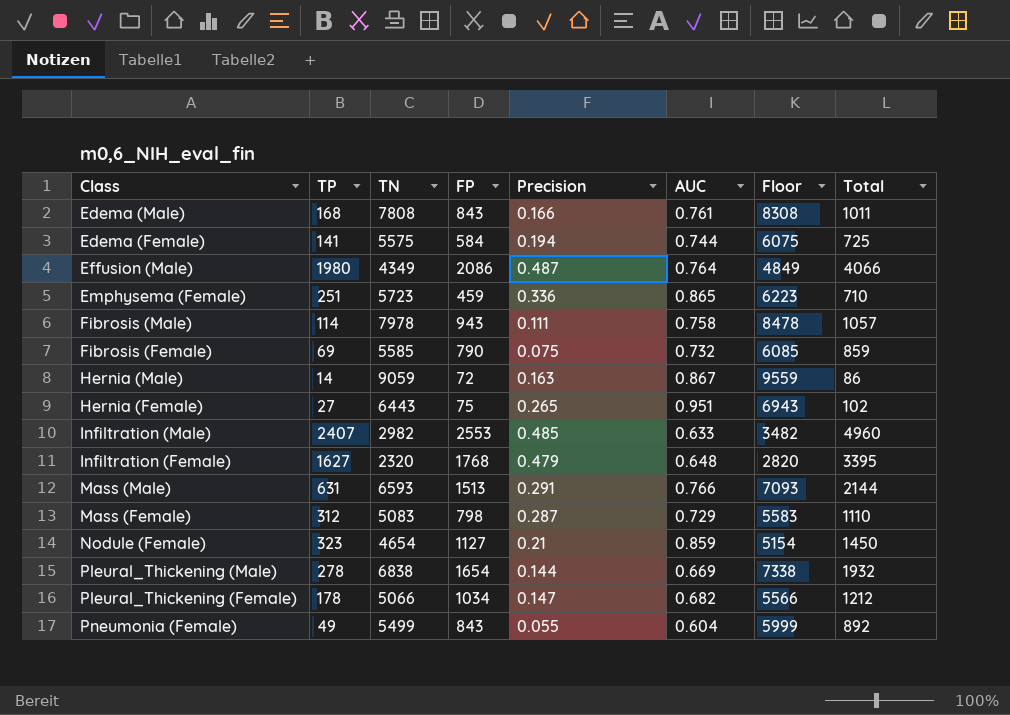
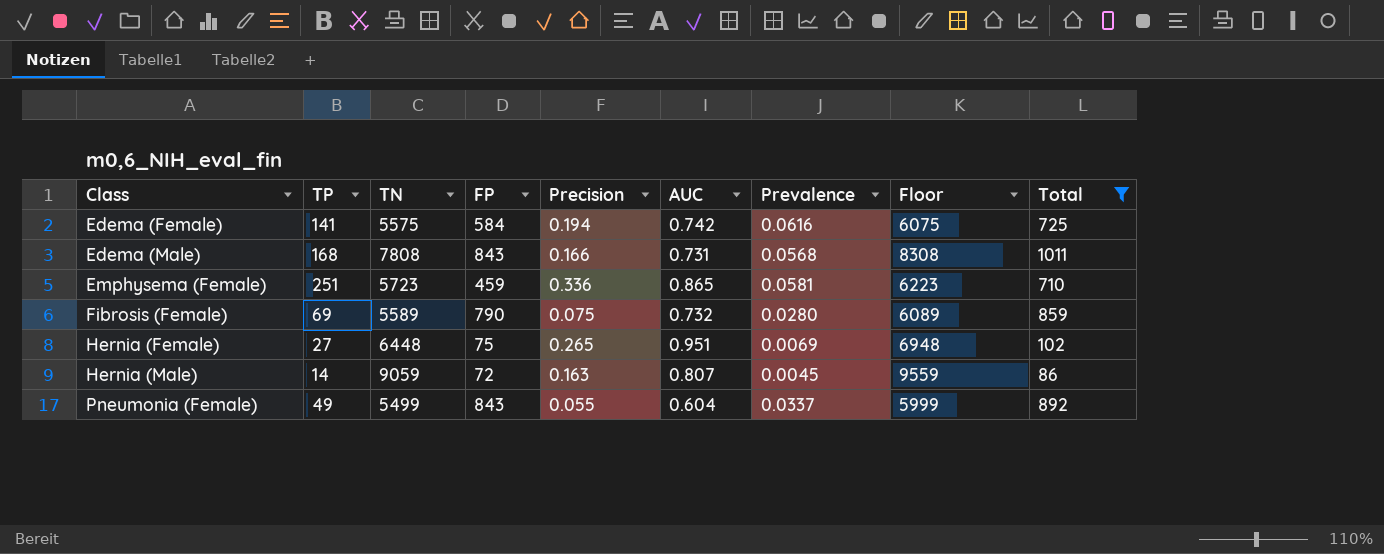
filter: none -> Total <= 1011
row order: none -> Class ascending
column Prevalence | position: none -> 7
Edema (Female) | AUC: 0.744 -> 0.742
Edema (Male) | AUC: 0.761 -> 0.731
Fibrosis (Female) | TN: 5585 -> 5589
Fibrosis (Female) | Floor: 6085 -> 6089
Hernia (Female) | TN: 6443 -> 6448
Hernia (Female) | Floor: 6943 -> 6948
Hernia (Male) | AUC: 0.867 -> 0.807

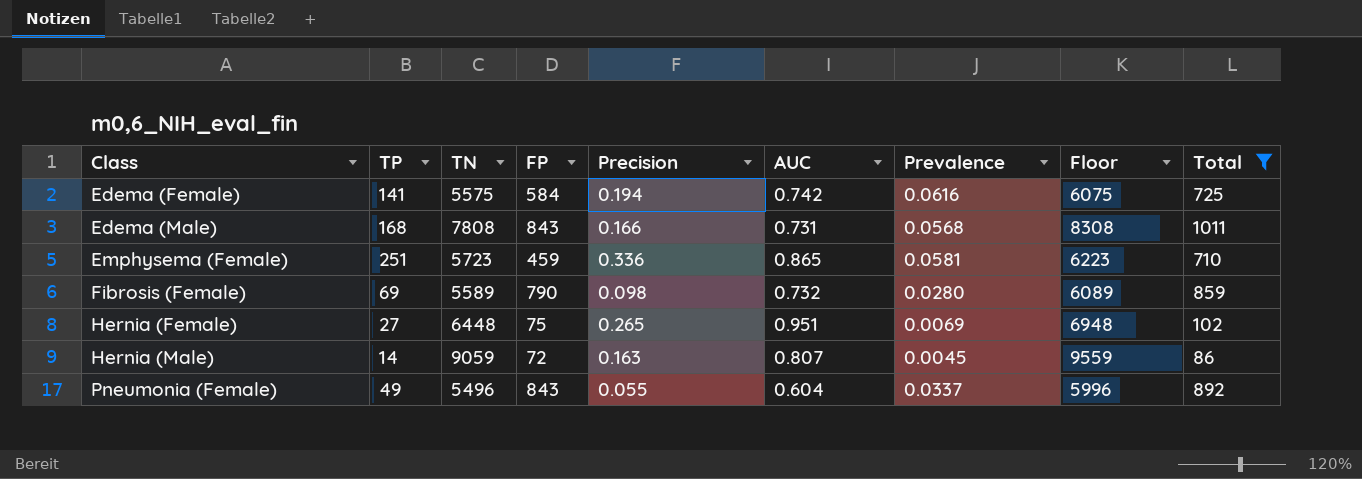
Fibrosis (Female) | Precision: 0.075 -> 0.098
Pneumonia (Female) | TN: 5499 -> 5496
Pneumonia (Female) | Floor: 5999 -> 5996

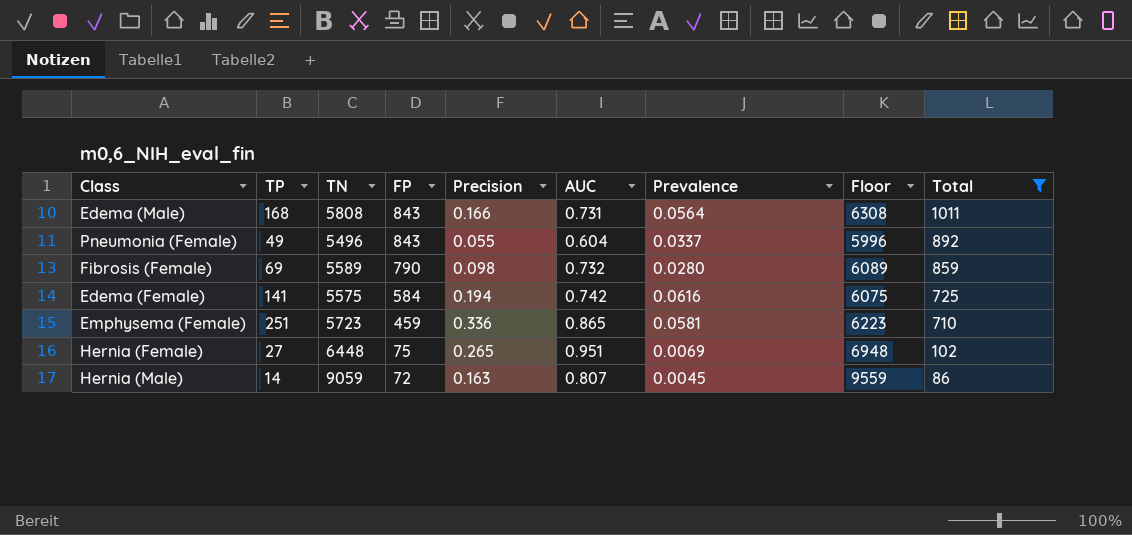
row order: Class ascending -> FP descending
Edema (Male) | TN: 7808 -> 5808
Edema (Male) | Prevalence: 0.0568 -> 0.0564
Edema (Male) | Floor: 8308 -> 6308

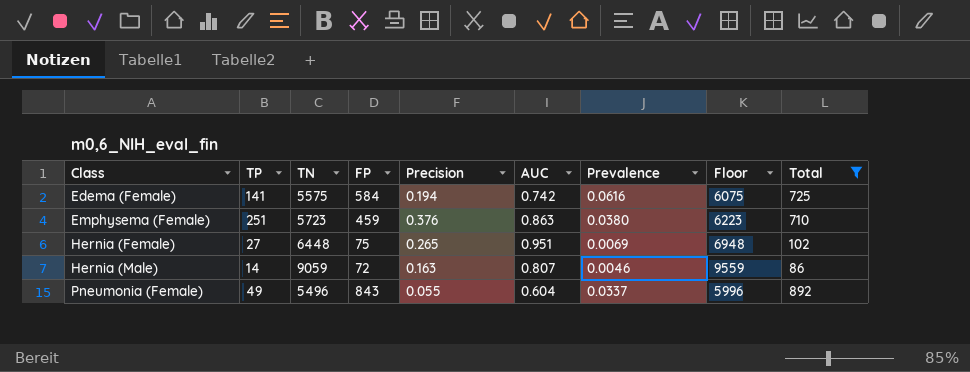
row order: FP descending -> Class ascending
row Edema (Male): 168 | 5808 | 843 | 0.166 | 0.731 | 0.0564 | 6308 | 1011 -> none
row Fibrosis (Female): 69 | 5589 | 790 | 0.098 | 0.732 | 0.0280 | 6089 | 859 -> none
Emphysema (Female) | Precision: 0.336 -> 0.376
Emphysema (Female) | AUC: 0.865 -> 0.863
Emphysema (Female) | Prevalence: 0.0581 -> 0.0380
Hernia (Male) | Prevalence: 0.0045 -> 0.0046

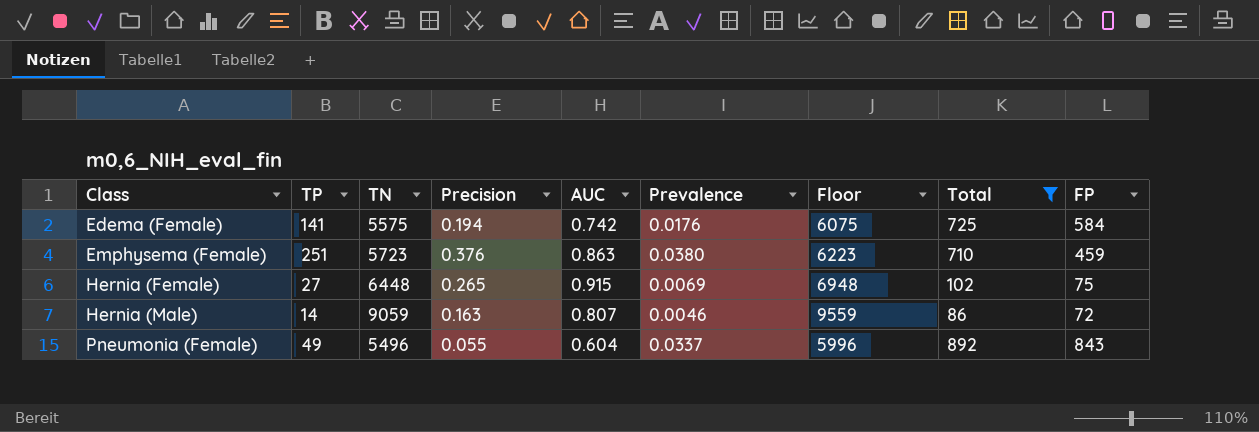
column FP | position: 4 -> 9
Edema (Female) | Prevalence: 0.0616 -> 0.0176
Hernia (Female) | AUC: 0.951 -> 0.915

